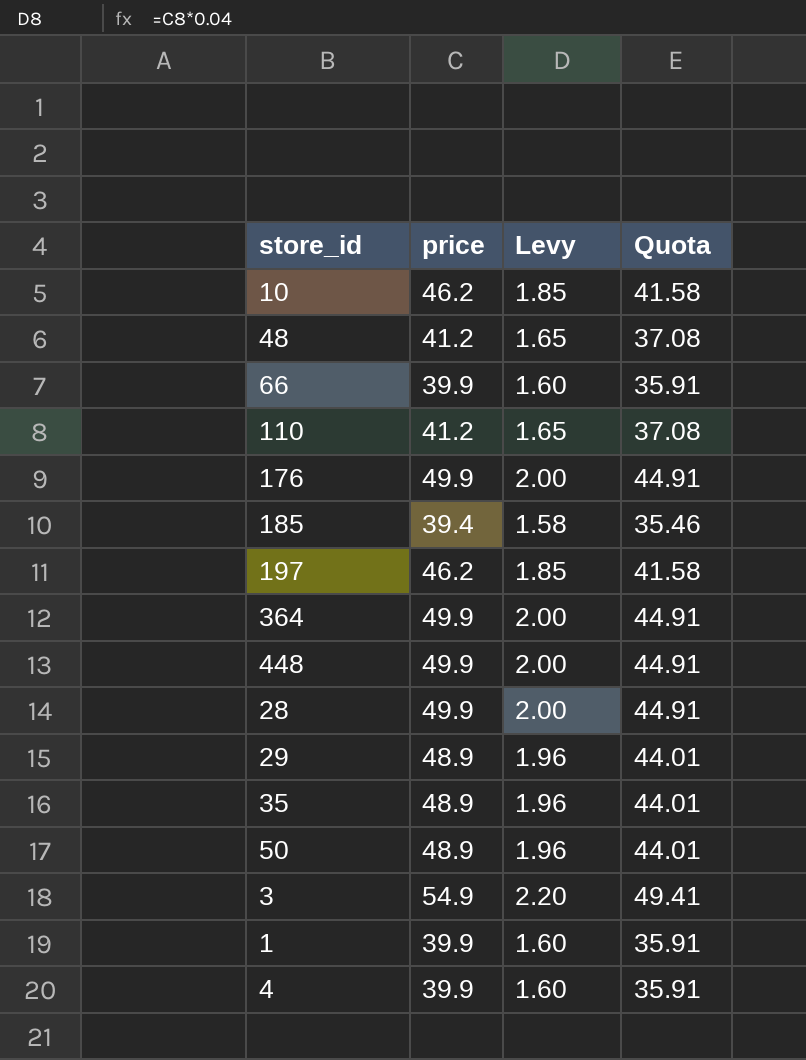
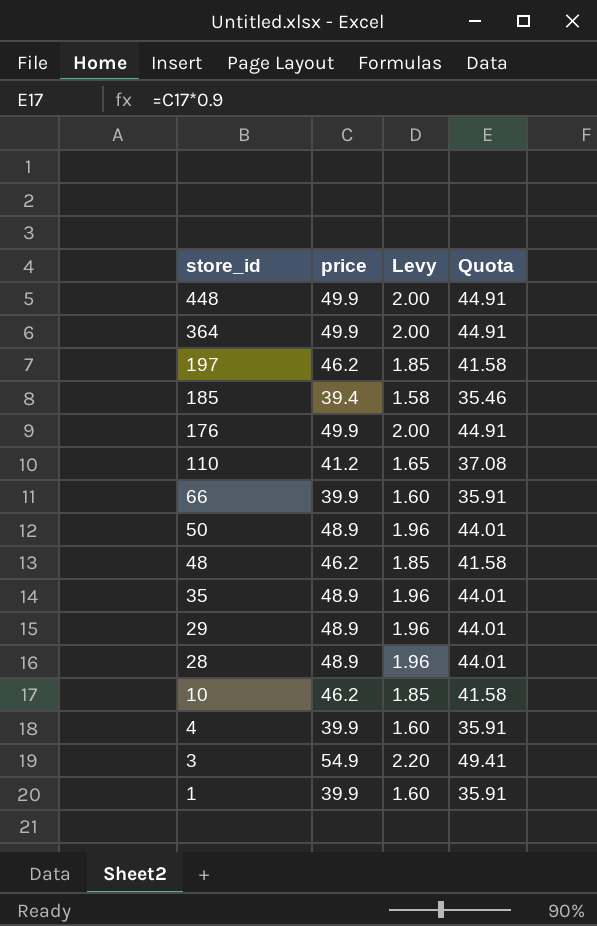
row order: none -> store_id descending
48 | price: 41.2 -> 46.2
48 | Levy: 1.65 -> 1.85
48 | Quota: 37.08 -> 41.58
28 | price: 49.9 -> 48.9
28 | Levy: 2.00 -> 1.96
28 | Quota: 44.91 -> 44.01

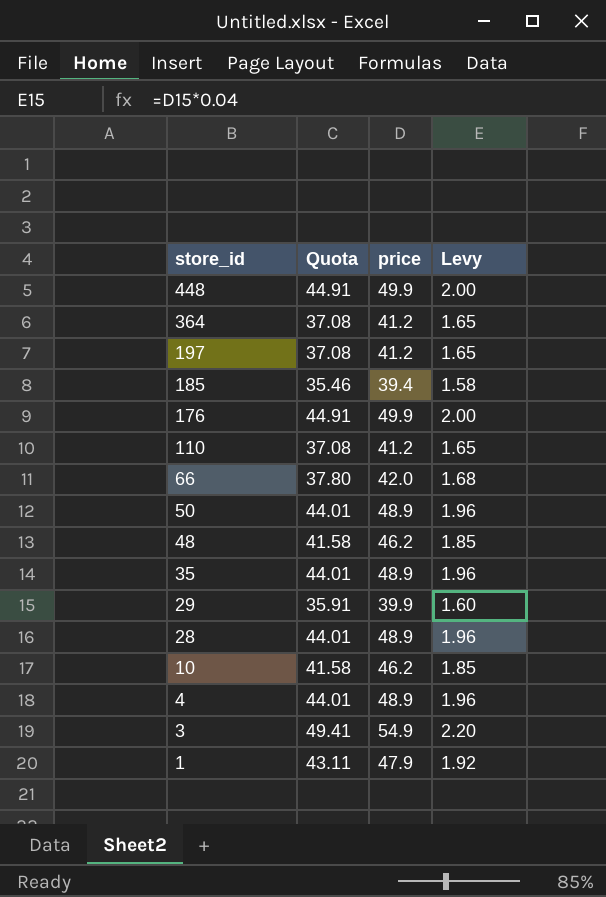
column Quota | position: 4 -> 2
364 | Quota: 44.91 -> 37.08
364 | price: 49.9 -> 41.2
364 | Levy: 2.00 -> 1.65
197 | Quota: 41.58 -> 37.08
197 | price: 46.2 -> 41.2
197 | Levy: 1.85 -> 1.65
66 | Quota: 35.91 -> 37.80
66 | price: 39.9 -> 42.0
66 | Levy: 1.60 -> 1.68
29 | Quota: 44.01 -> 35.91
29 | price: 48.9 -> 39.9
29 | Levy: 1.96 -> 1.60
4 | Quota: 35.91 -> 44.01
4 | price: 39.9 -> 48.9
4 | Levy: 1.60 -> 1.96
1 | Quota: 35.91 -> 43.11
1 | price: 39.9 -> 47.9
1 | Levy: 1.60 -> 1.92

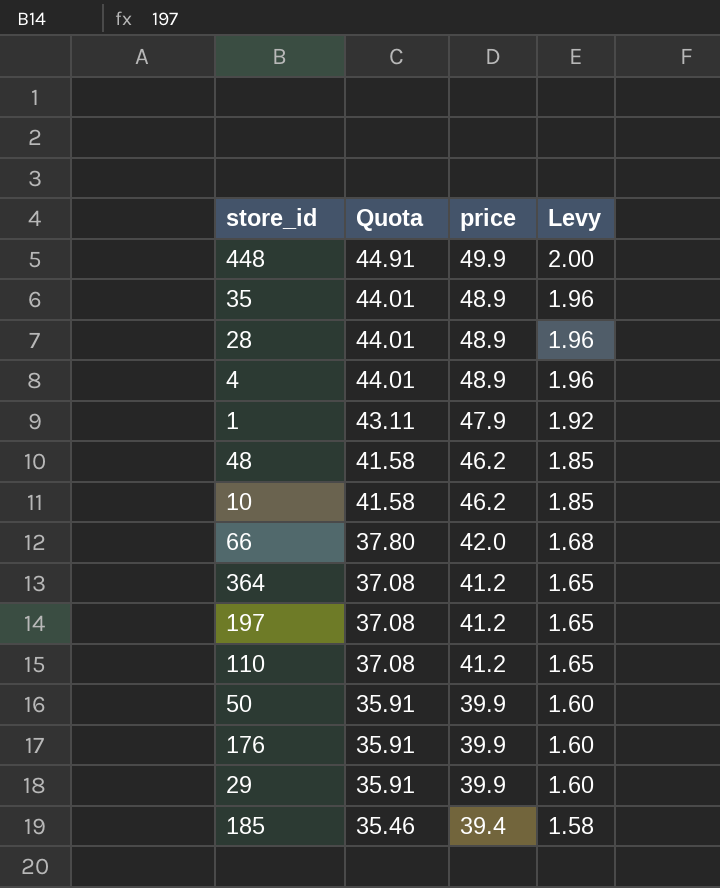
row order: store_id descending -> Quota descending
row 3: 49.41 | 54.9 | 2.20 -> none
50 | Quota: 44.01 -> 35.91
50 | price: 48.9 -> 39.9
50 | Levy: 1.96 -> 1.60
176 | Quota: 44.91 -> 35.91
176 | price: 49.9 -> 39.9
176 | Levy: 2.00 -> 1.60

